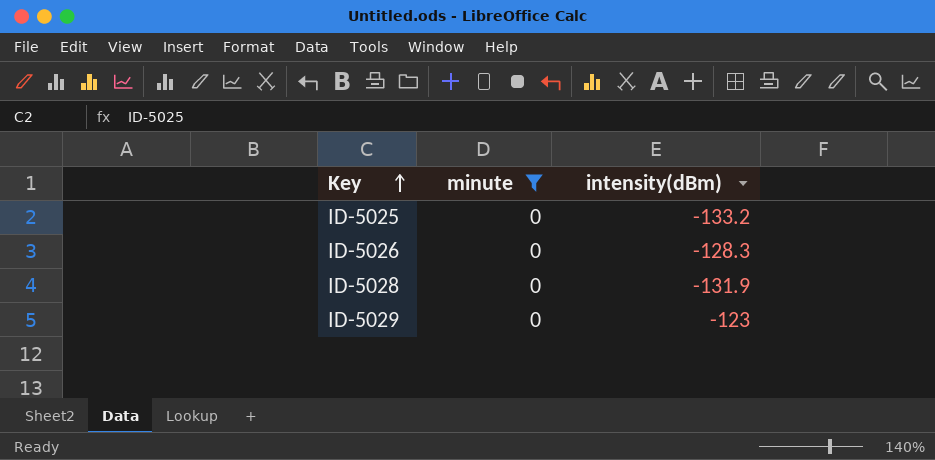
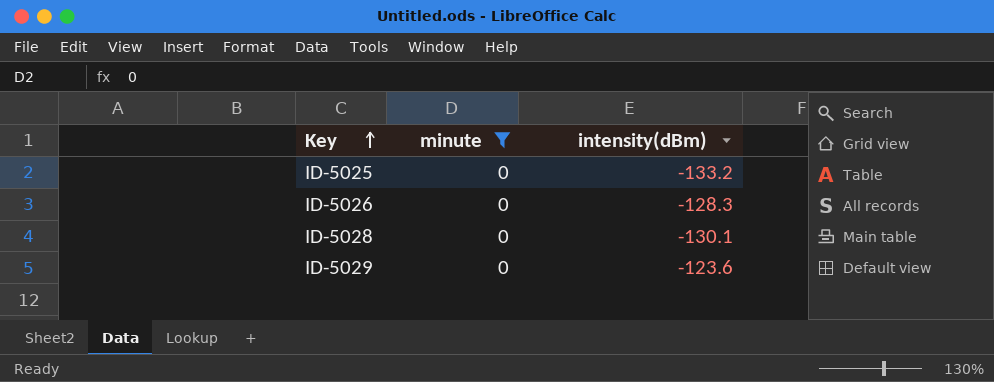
ID-5028 | intensity(dBm): -131.9 -> -130.1
ID-5029 | intensity(dBm): -123 -> -123.6

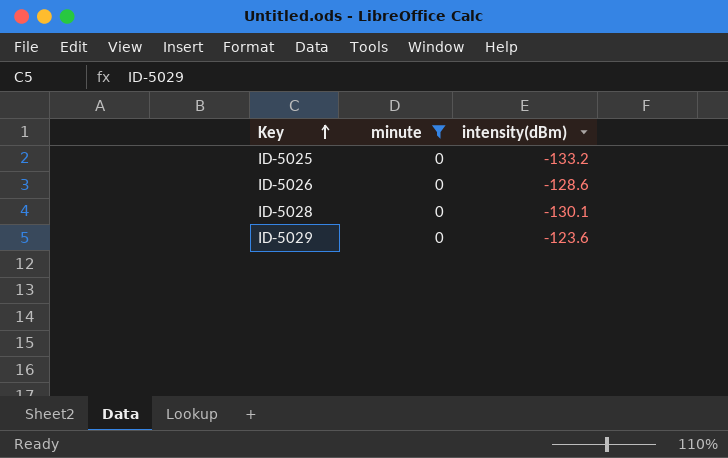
ID-5026 | intensity(dBm): -128.3 -> -128.6

